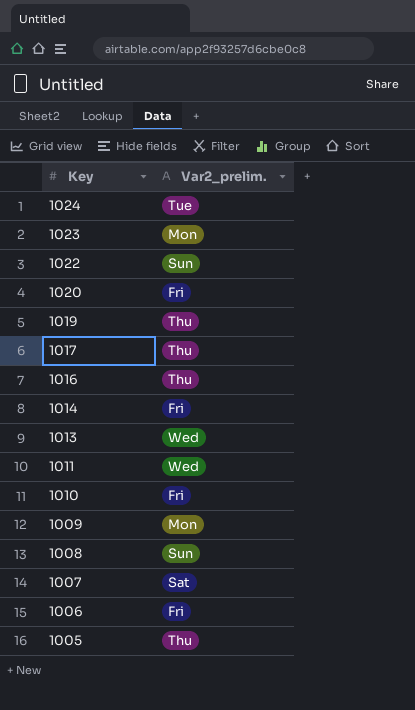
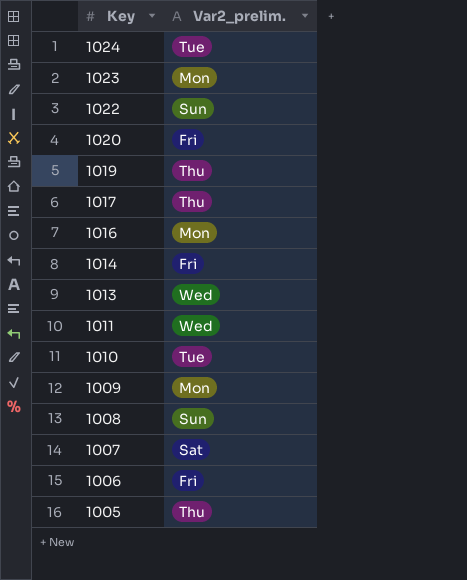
1016 | Var2_prelim.: Thu -> Mon
1010 | Var2_prelim.: Fri -> Tue

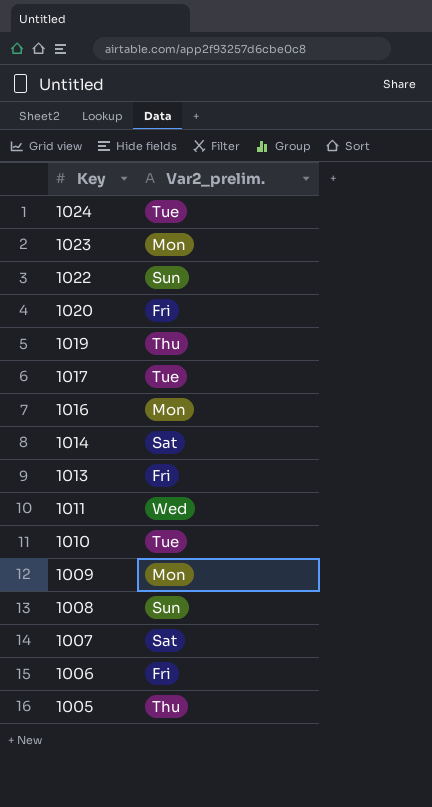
1017 | Var2_prelim.: Thu -> Tue
1014 | Var2_prelim.: Fri -> Sat
1013 | Var2_prelim.: Wed -> Fri

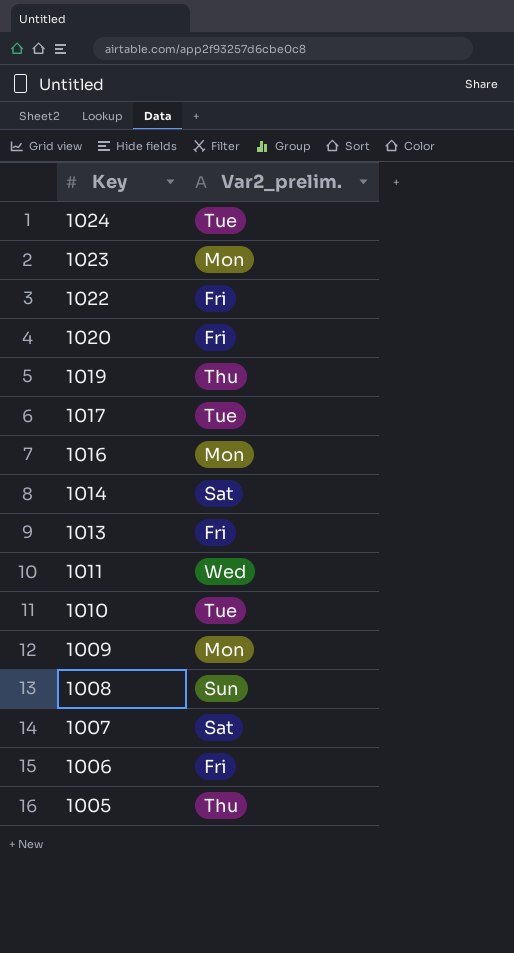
1022 | Var2_prelim.: Sun -> Fri

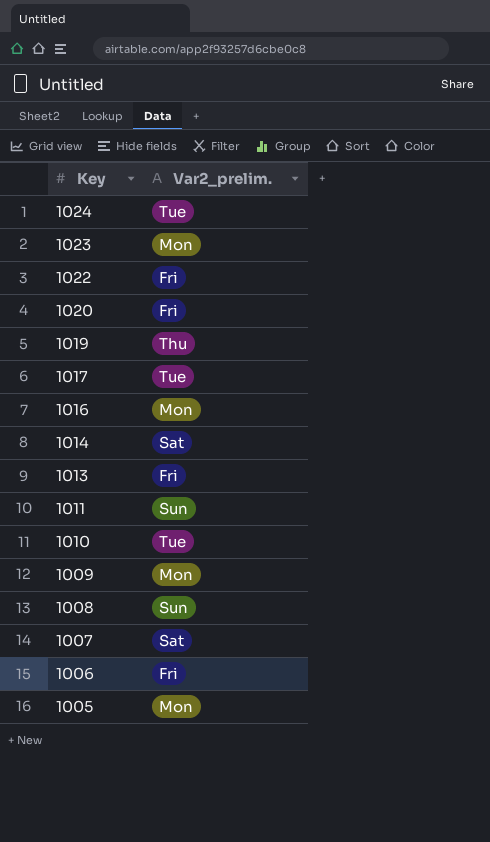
1011 | Var2_prelim.: Wed -> Sun
1005 | Var2_prelim.: Thu -> Mon

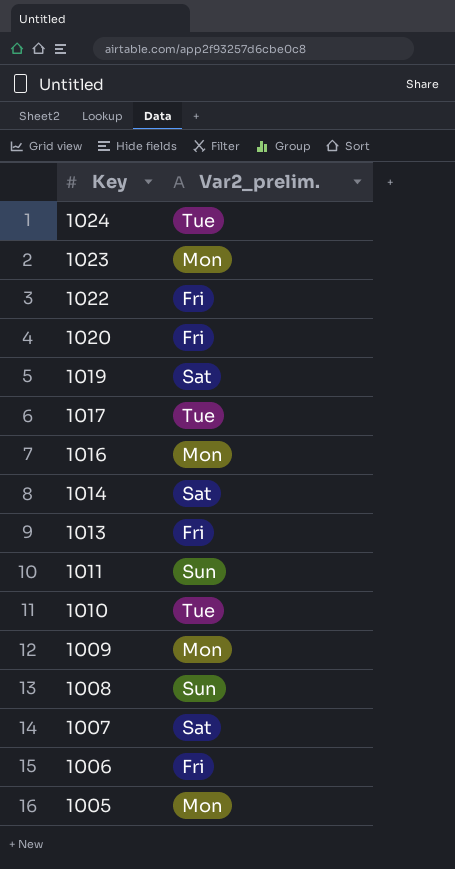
1019 | Var2_prelim.: Thu -> Sat

